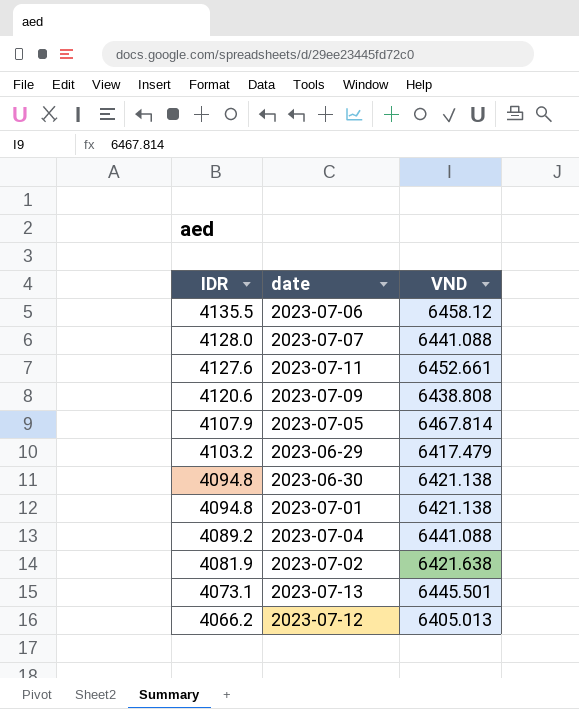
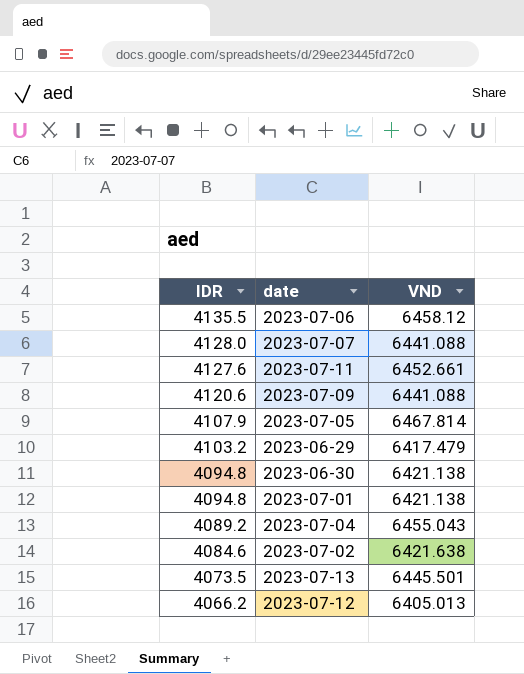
2023-07-09 | VND: 6438.808 -> 6441.088
2023-07-04 | VND: 6441.088 -> 6455.043
2023-07-02 | IDR: 4081.9 -> 4084.6
2023-07-13 | IDR: 4073.1 -> 4073.5

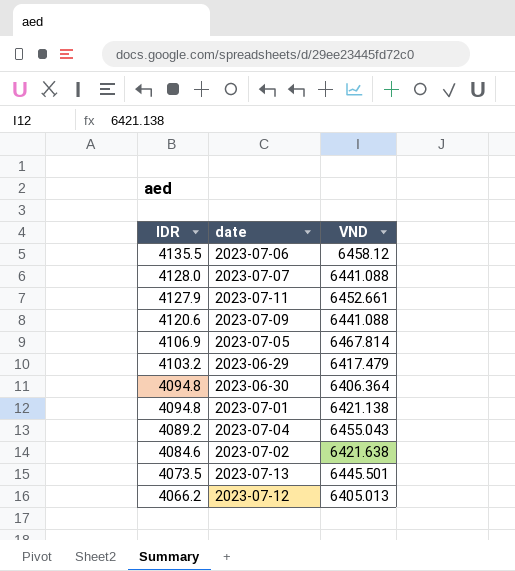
2023-07-11 | IDR: 4127.6 -> 4127.9
2023-07-05 | IDR: 4107.9 -> 4106.9
2023-06-30 | VND: 6421.138 -> 6406.364

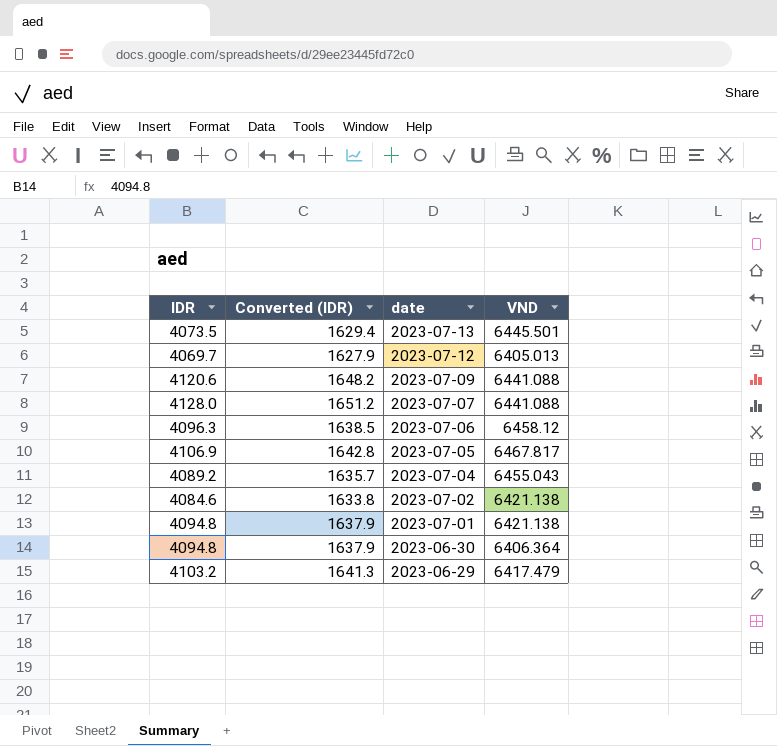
row order: IDR descending -> date descending
column Converted (IDR) | formula: none -> [IDR] * 0.4
row 2023-07-11: 4127.9 | 6452.661 -> none
2023-07-12 | IDR: 4066.2 -> 4069.7
2023-07-06 | IDR: 4135.5 -> 4096.3
2023-07-05 | VND: 6467.814 -> 6467.817
2023-07-02 | VND: 6421.638 -> 6421.138

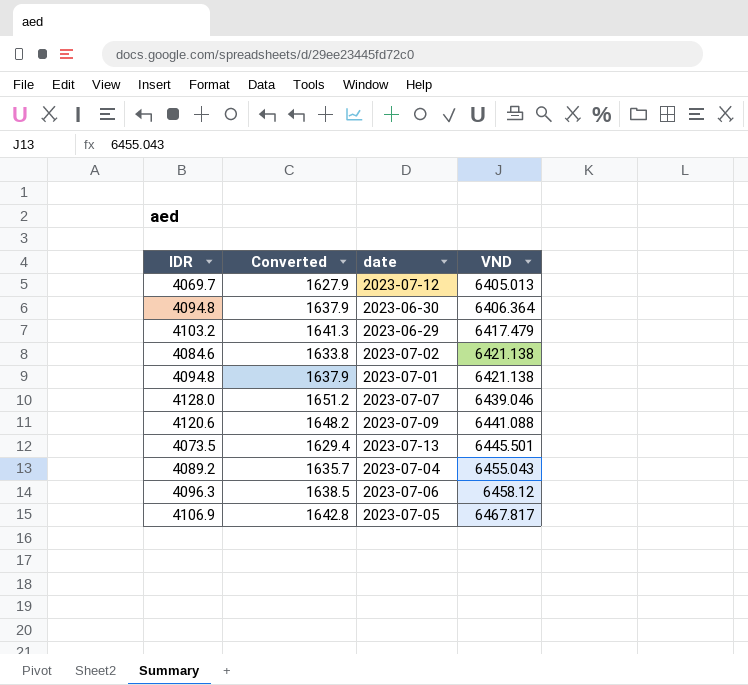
row order: date descending -> VND ascending
column name: Converted (IDR) -> Converted
2023-07-07 | VND: 6441.088 -> 6439.046

